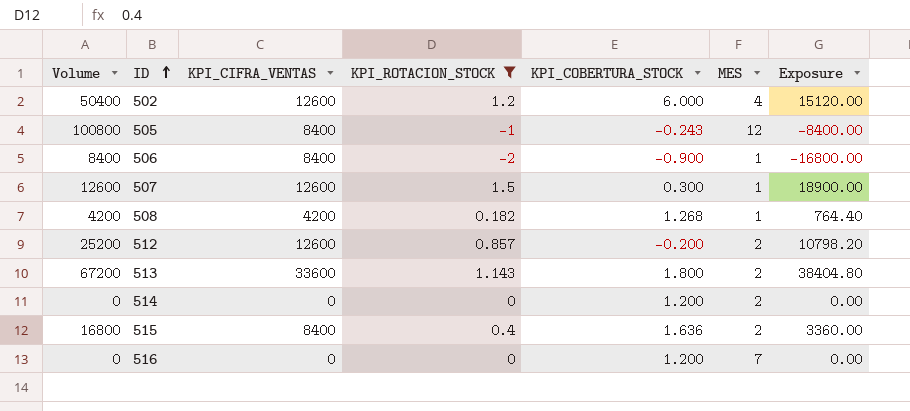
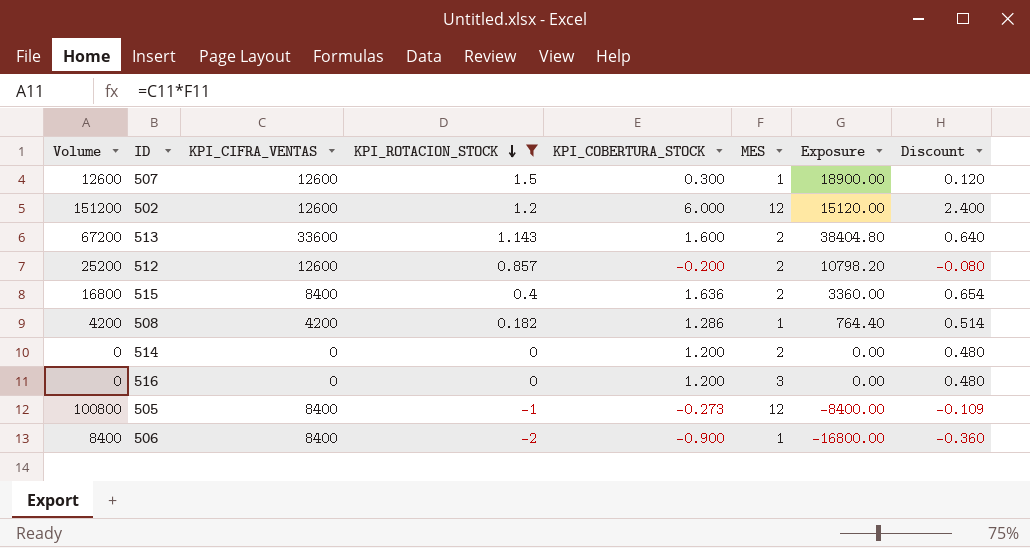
row order: ID ascending -> KPI_ROTACION_STOCK descending
column Discount | formula: none -> [KPI_COBERTURA_STOCK] * 0.4
502 | Volume: 50400 -> 151200
502 | MES: 4 -> 12
513 | KPI_COBERTURA_STOCK: 1.800 -> 1.600
508 | KPI_COBERTURA_STOCK: 1.268 -> 1.286
516 | MES: 7 -> 3
505 | KPI_COBERTURA_STOCK: -0.243 -> -0.273

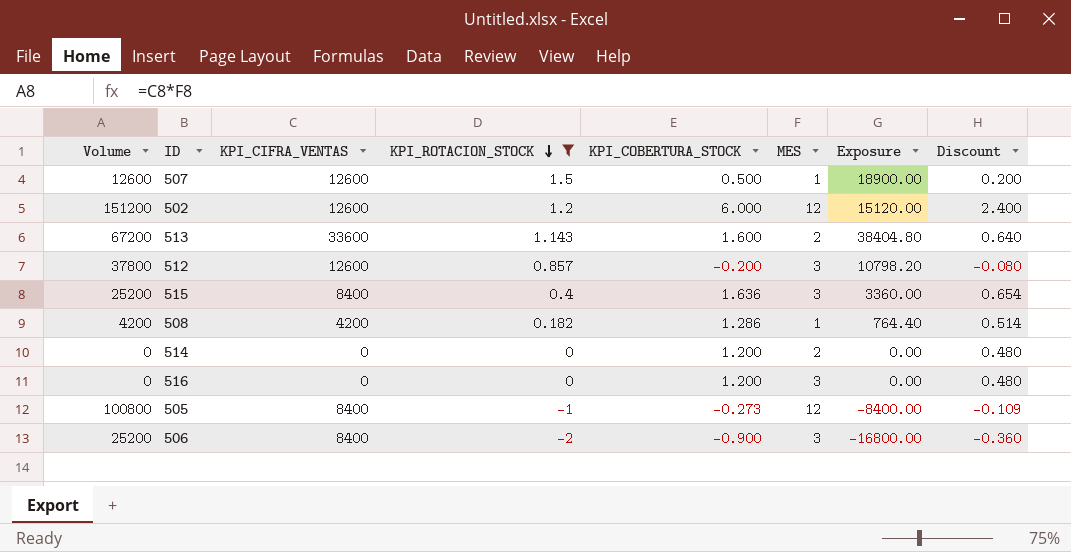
507 | KPI_COBERTURA_STOCK: 0.300 -> 0.500
507 | Discount: 0.120 -> 0.200
512 | Volume: 25200 -> 37800
512 | MES: 2 -> 3
515 | Volume: 16800 -> 25200
515 | MES: 2 -> 3
506 | Volume: 8400 -> 25200
506 | MES: 1 -> 3

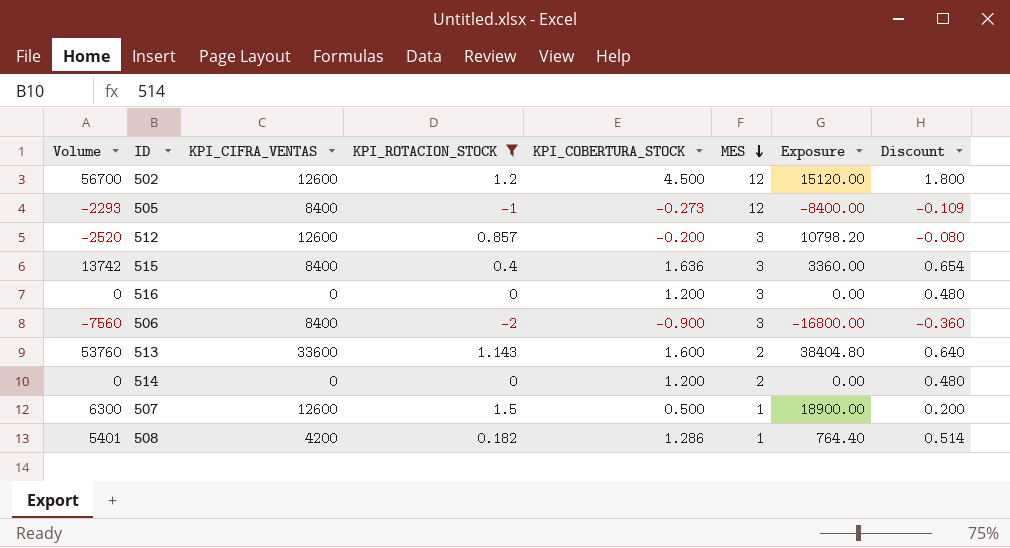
row order: KPI_ROTACION_STOCK descending -> MES descending
column Volume | formula: [KPI_CIFRA_VENTAS] * [MES] -> [KPI_CIFRA_VENTAS] * [KPI_COBERTURA_STOCK]
502 | KPI_COBERTURA_STOCK: 6.000 -> 4.500
502 | Discount: 2.400 -> 1.800

